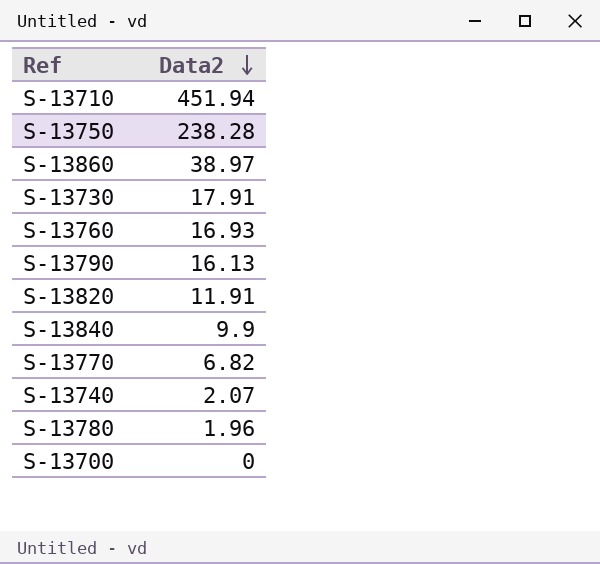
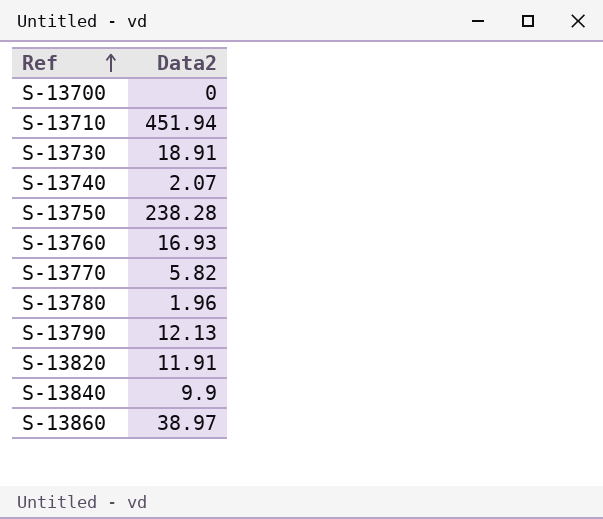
row order: Data2 descending -> Ref ascending
S-13730 | Data2: 17.91 -> 18.91
S-13770 | Data2: 6.82 -> 5.82
S-13790 | Data2: 16.13 -> 12.13

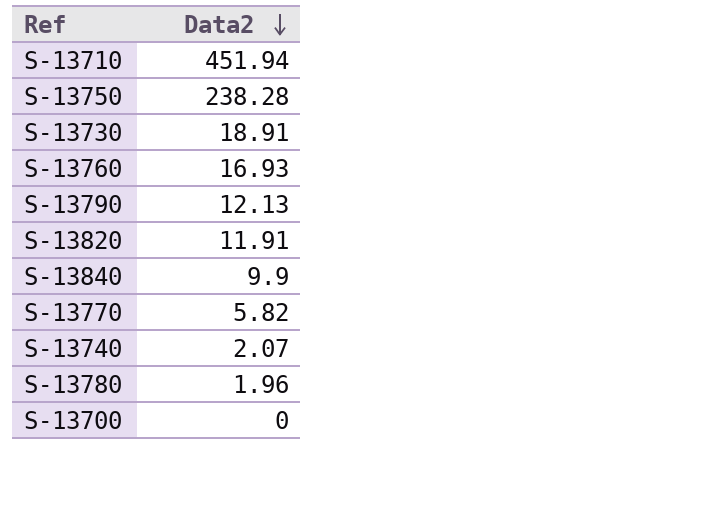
row order: Ref ascending -> Data2 descending
row S-13860: 38.97 -> none

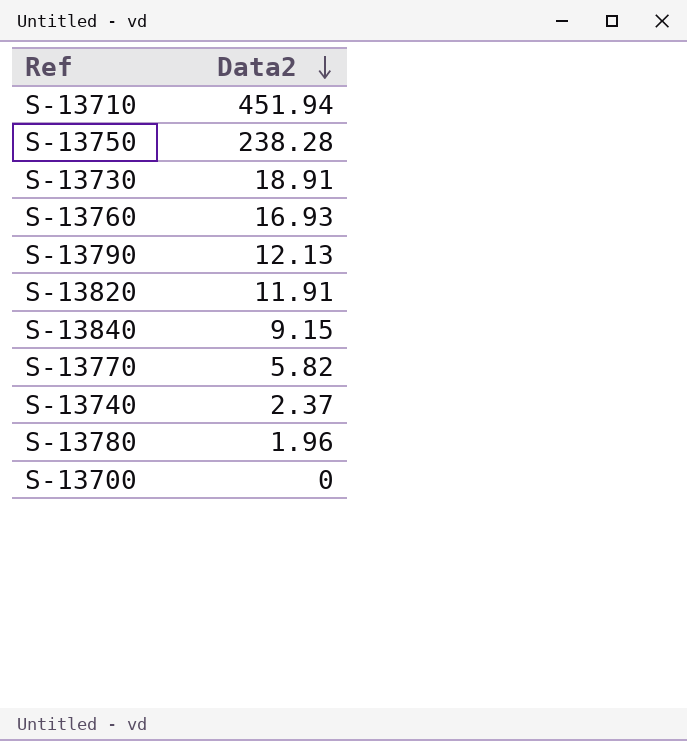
S-13840 | Data2: 9.9 -> 9.15
S-13740 | Data2: 2.07 -> 2.37

